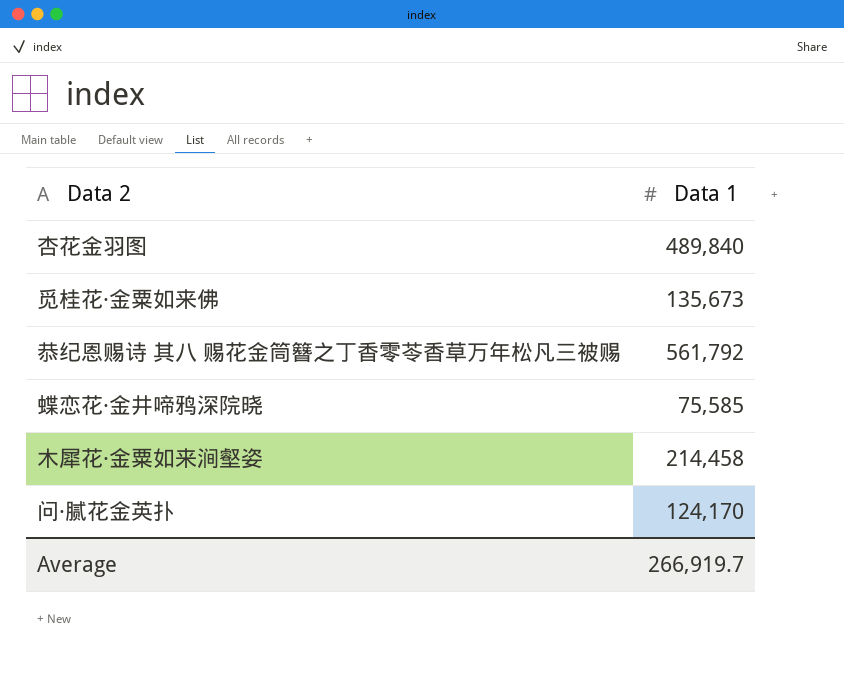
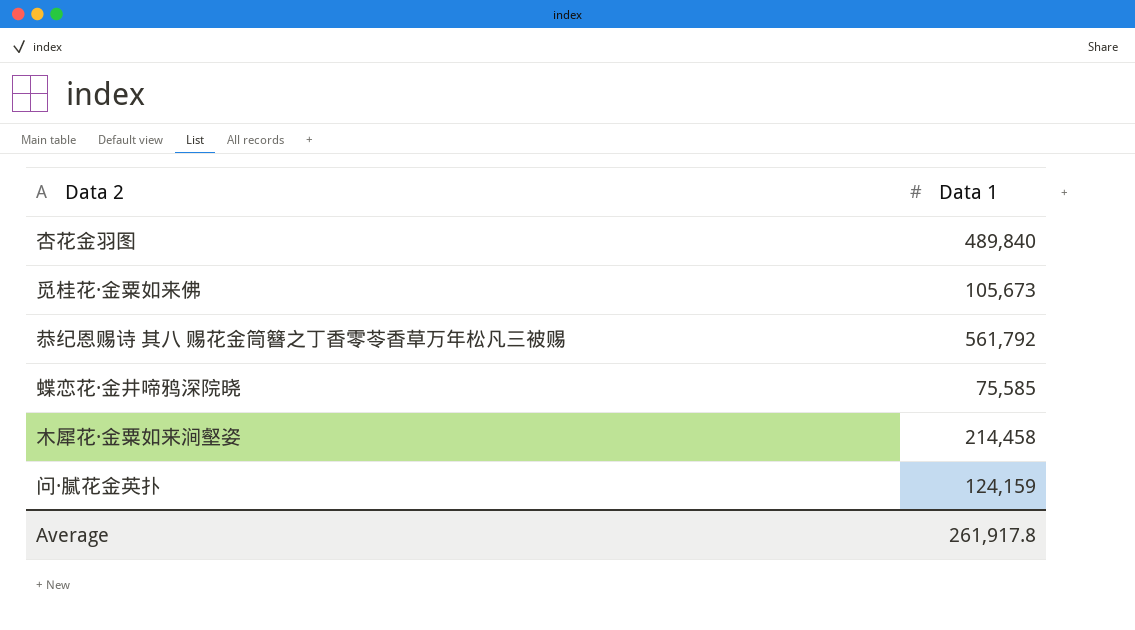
觅桂花·金粟如来佛 | Data 1: 135,673 -> 105,673
问·腻花金英扑 | Data 1: 124,170 -> 124,159
Average | Data 1: 266,919.7 -> 261,917.8

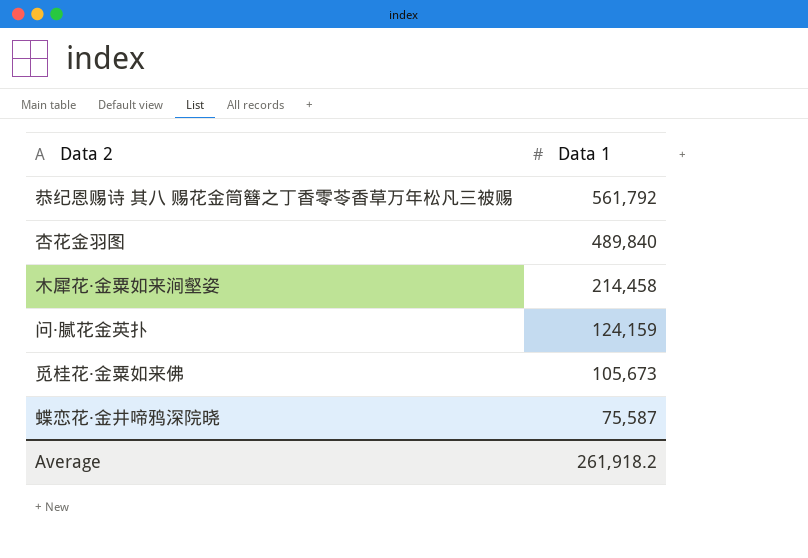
row order: none -> Data 1 descending
蝶恋花·金井啼鸦深院晓 | Data 1: 75,585 -> 75,587
Average | Data 1: 261,917.8 -> 261,918.2

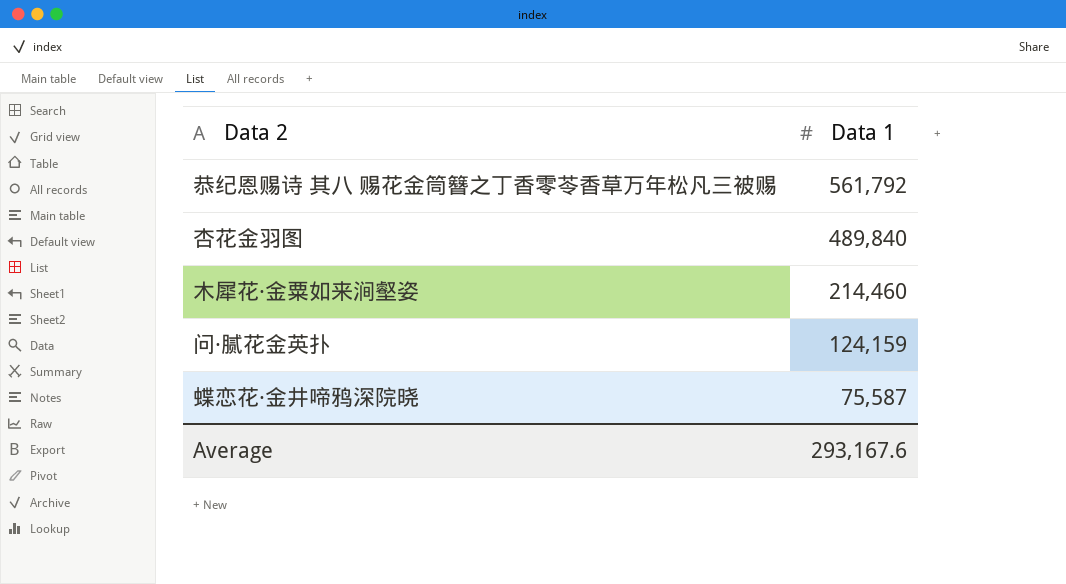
row 觅桂花·金粟如来佛: 105,673 -> none
木犀花·金粟如来涧壑姿 | Data 1: 214,458 -> 214,460
Average | Data 1: 261,918.2 -> 293,167.6

